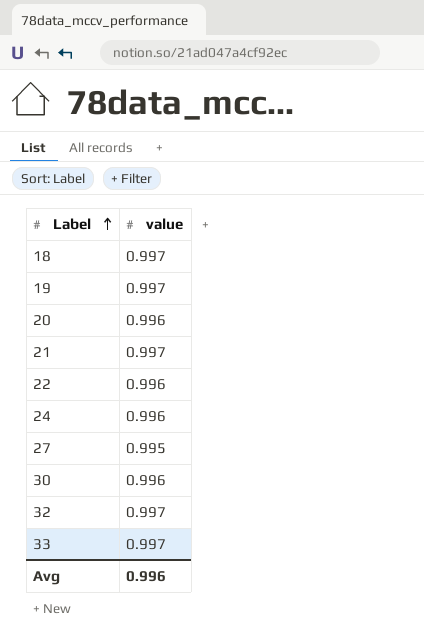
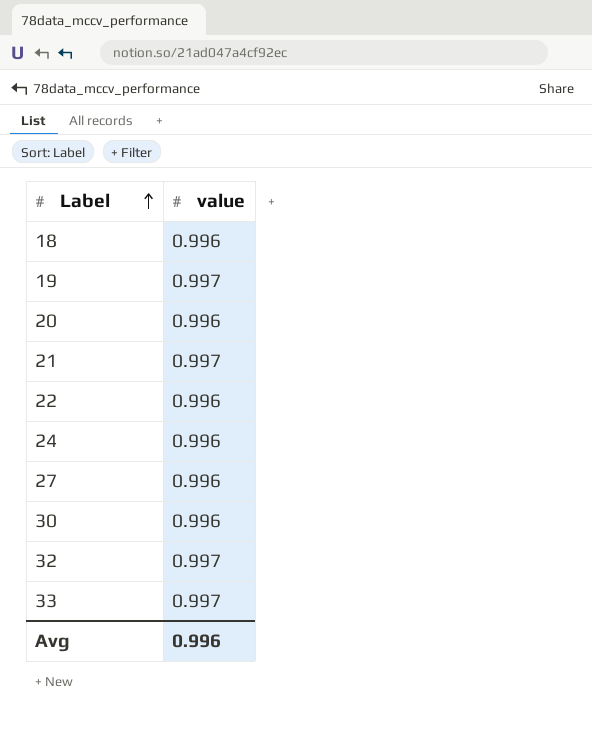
18 | value: 0.997 -> 0.996
27 | value: 0.995 -> 0.996

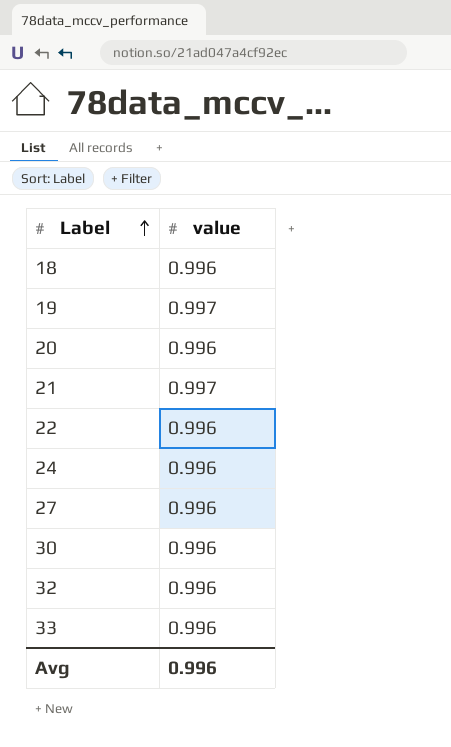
32 | value: 0.997 -> 0.996
33 | value: 0.997 -> 0.996

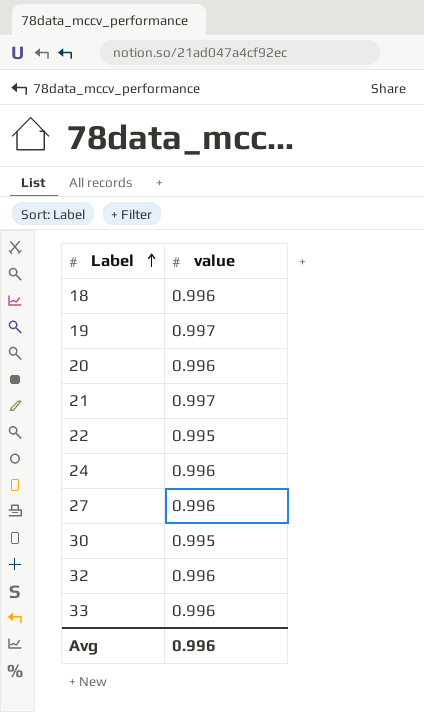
22 | value: 0.996 -> 0.995
30 | value: 0.996 -> 0.995

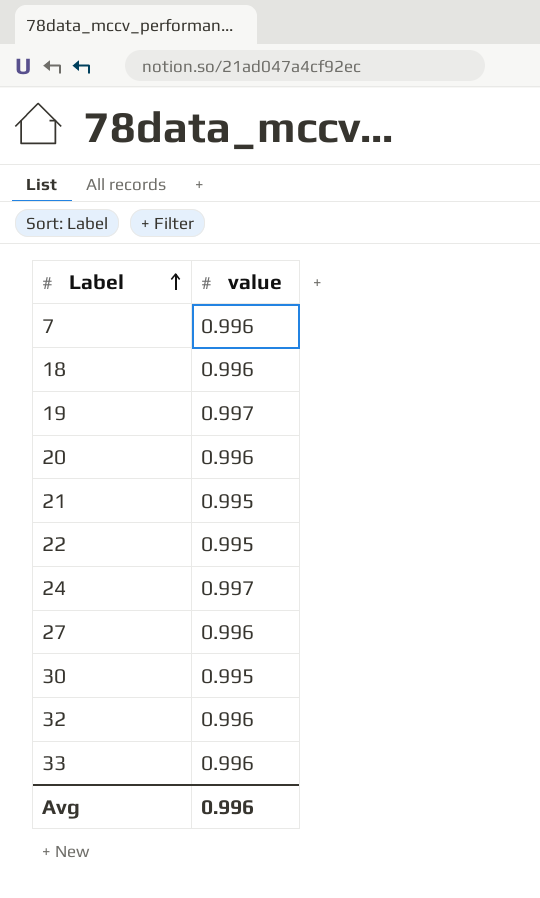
row 7: none -> 0.996
21 | value: 0.997 -> 0.995
24 | value: 0.996 -> 0.997

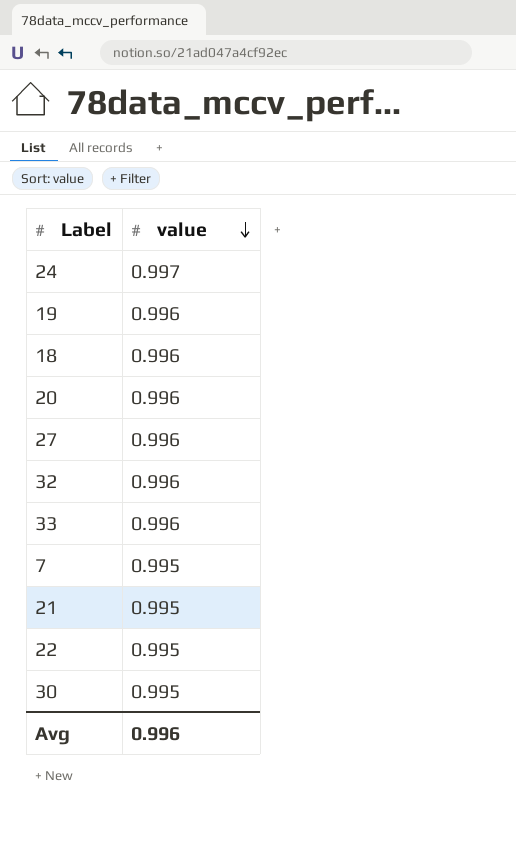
row order: Label ascending -> value descending
19 | value: 0.997 -> 0.996
7 | value: 0.996 -> 0.995

